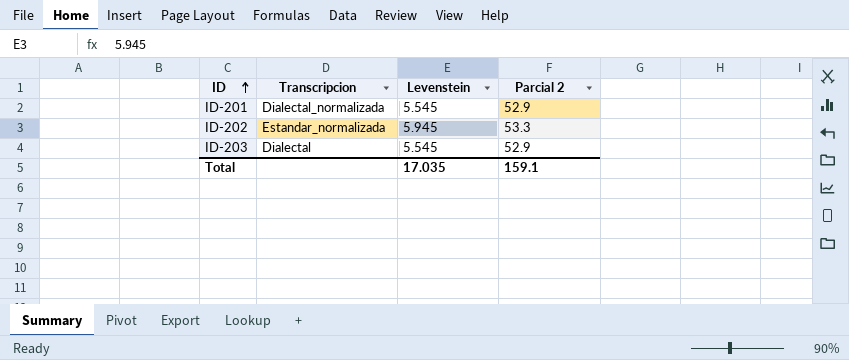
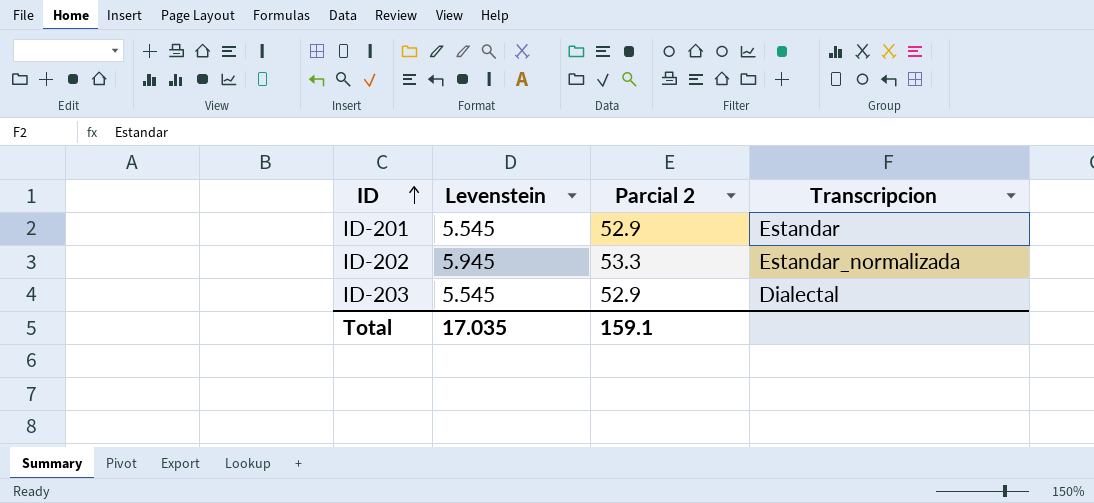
column Transcripcion | position: 2 -> 4
ID-201 | Transcripcion: Dialectal_normalizada -> Estandar

